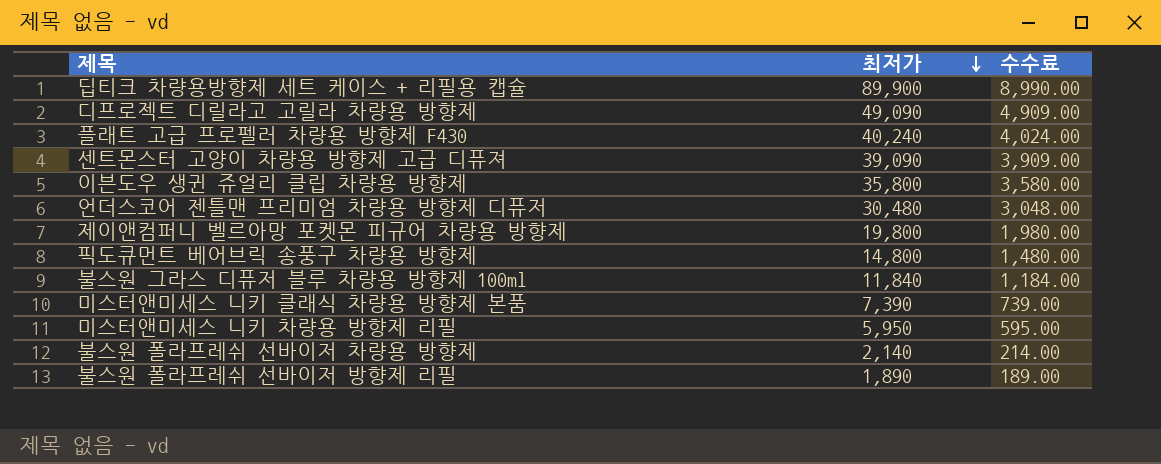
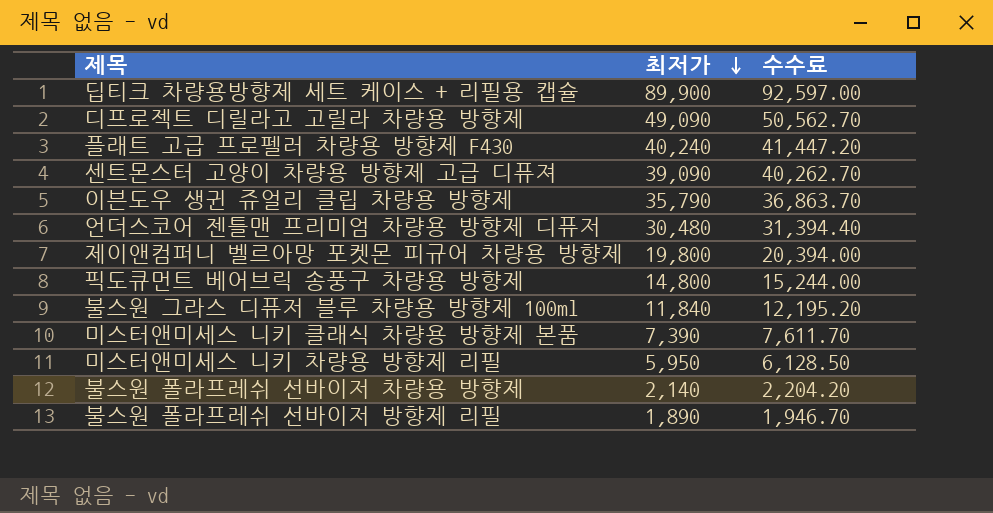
column 수수료 | formula: [최저가] * 0.1 -> [최저가] * 1.03
이븐도우 생귄 쥬얼리 클립 차량용 방향제 | 최저가: 35,800 -> 35,790

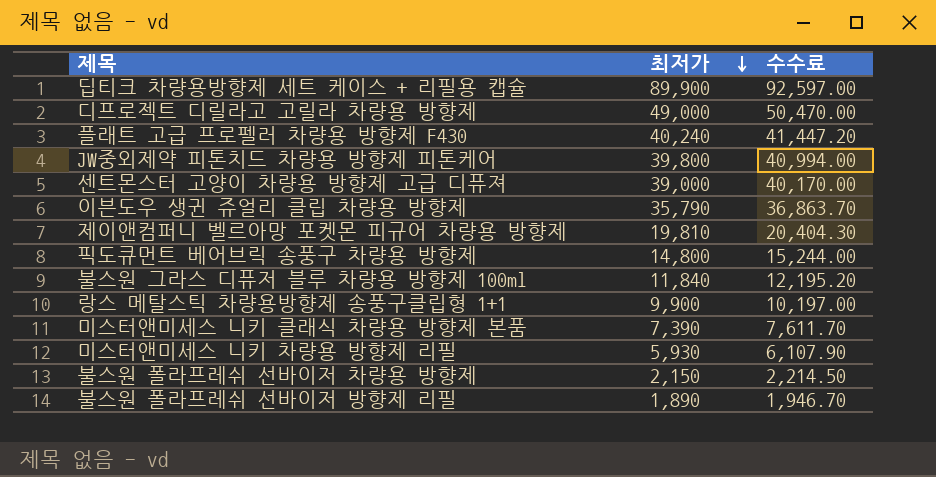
row 언더스코어 젠틀맨 프리미엄 차량용 방향제 디퓨저: 30,480 | 31,394.40 -> none
디프로젝트 디릴라고 고릴라 차량용 방향제 | 최저가: 49,090 -> 49,000
디프로젝트 디릴라고 고릴라 차량용 방향제 | 수수료: 50,562.70 -> 50,470.00
row JW중외제약 피톤치드 차량용 방향제 피톤케어: none -> 39,800 | 40,994.00
센트몬스터 고양이 차량용 방향제 고급 디퓨져 | 최저가: 39,090 -> 39,000
센트몬스터 고양이 차량용 방향제 고급 디퓨져 | 수수료: 40,262.70 -> 40,170.00
제이앤컴퍼니 벨르아망 포켓몬 피규어 차량용 방향제 | 최저가: 19,800 -> 19,810
제이앤컴퍼니 벨르아망 포켓몬 피규어 차량용 방향제 | 수수료: 20,394.00 -> 20,404.30
row 랑스 메탈스틱 차량용방향제 송풍구클립형 1+1: none -> 9,900 | 10,197.00
미스터앤미세스 니키 차량용 방향제 리필 | 최저가: 5,950 -> 5,930
미스터앤미세스 니키 차량용 방향제 리필 | 수수료: 6,128.50 -> 6,107.90
불스원 폴라프레쉬 선바이저 차량용 방향제 | 최저가: 2,140 -> 2,150
불스원 폴라프레쉬 선바이저 차량용 방향제 | 수수료: 2,204.20 -> 2,214.50

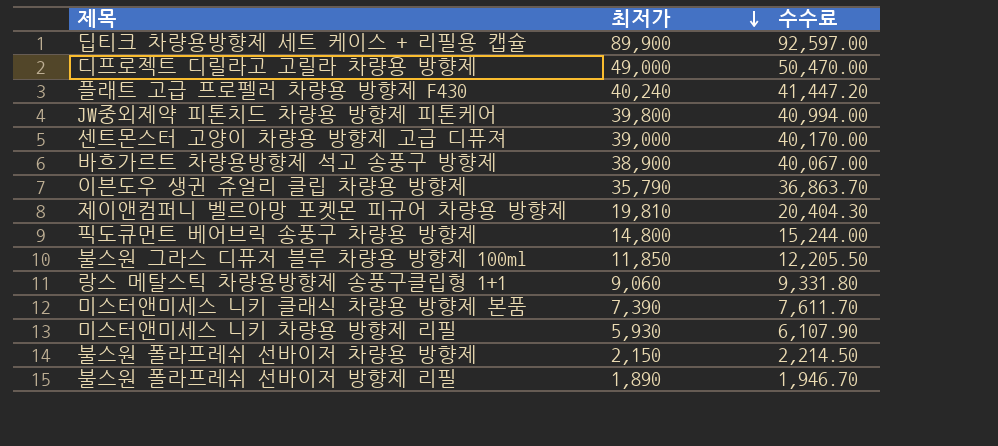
row 바흐가르트 차량용방향제 석고 송풍구 방향제: none -> 38,900 | 40,067.00
불스원 그라스 디퓨저 블루 차량용 방향제 100ml | 최저가: 11,840 -> 11,850
불스원 그라스 디퓨저 블루 차량용 방향제 100ml | 수수료: 12,195.20 -> 12,205.50
랑스 메탈스틱 차량용방향제 송풍구클립형 1+1 | 최저가: 9,900 -> 9,060
랑스 메탈스틱 차량용방향제 송풍구클립형 1+1 | 수수료: 10,197.00 -> 9,331.80

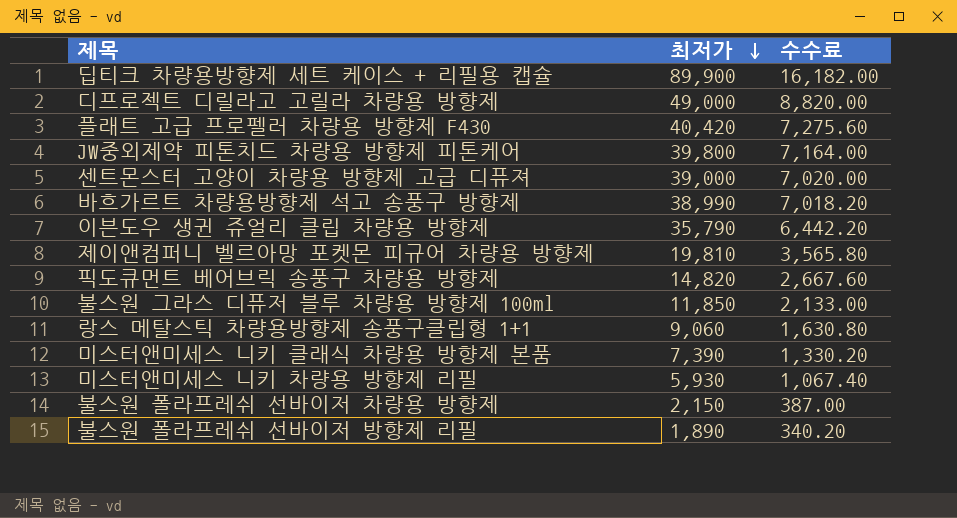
column 수수료 | formula: [최저가] * 1.03 -> [최저가] * 0.18
플래트 고급 프로펠러 차량용 방향제 F430 | 최저가: 40,240 -> 40,420
바흐가르트 차량용방향제 석고 송풍구 방향제 | 최저가: 38,900 -> 38,990
픽도큐먼트 베어브릭 송풍구 차량용 방향제 | 최저가: 14,800 -> 14,820

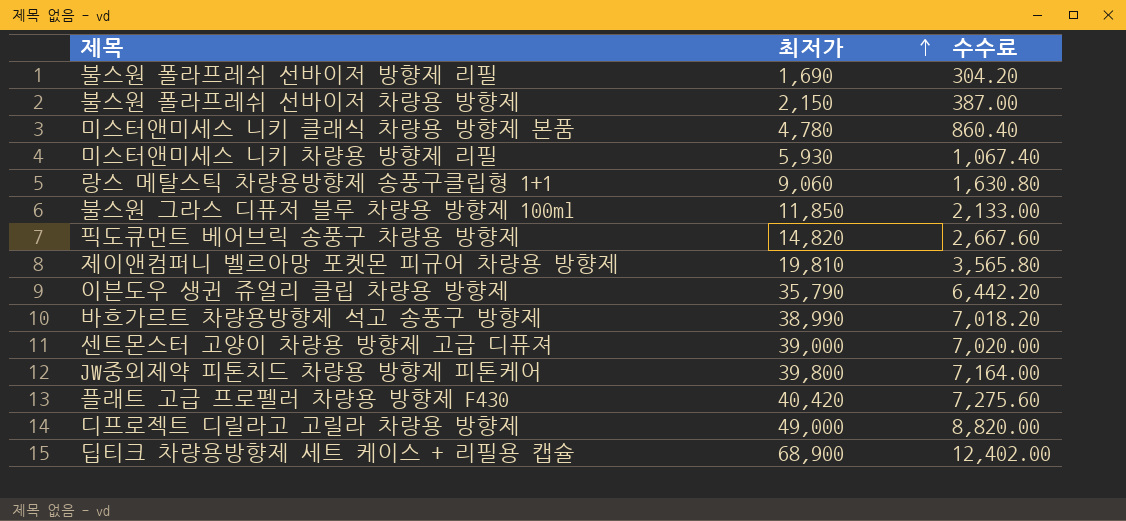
row order: 최저가 descending -> 최저가 ascending
불스원 폴라프레쉬 선바이저 방향제 리필 | 최저가: 1,890 -> 1,690
불스원 폴라프레쉬 선바이저 방향제 리필 | 수수료: 340.20 -> 304.20
미스터앤미세스 니키 클래식 차량용 방향제 본품 | 최저가: 7,390 -> 4,780
미스터앤미세스 니키 클래식 차량용 방향제 본품 | 수수료: 1,330.20 -> 860.40
딥티크 차량용방향제 세트 케이스 + 리필용 캡슐 | 최저가: 89,900 -> 68,900
딥티크 차량용방향제 세트 케이스 + 리필용 캡슐 | 수수료: 16,182.00 -> 12,402.00

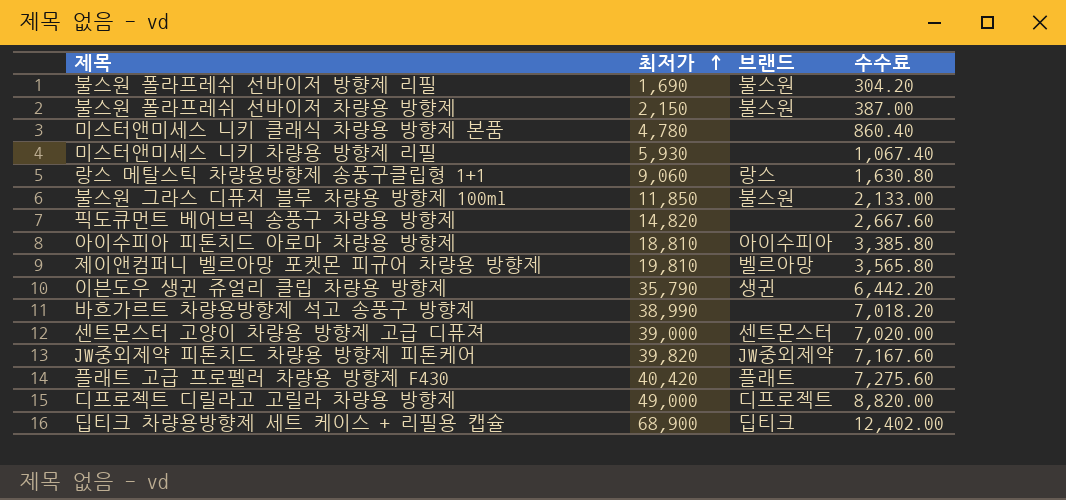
column 브랜드 | position: none -> 3
row 아이수피아 피톤치드 아로마 차량용 방향제: none -> 18,810 | 아이수피아 | 3,385.80
JW중외제약 피톤치드 차량용 방향제 피톤케어 | 최저가: 39,800 -> 39,820
JW중외제약 피톤치드 차량용 방향제 피톤케어 | 수수료: 7,164.00 -> 7,167.60

